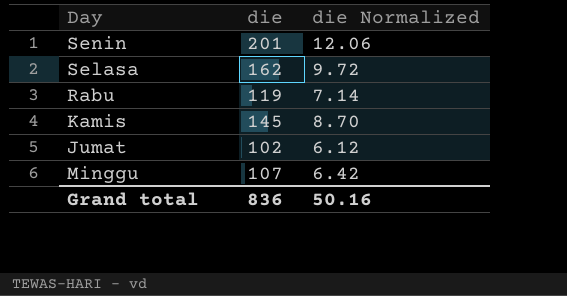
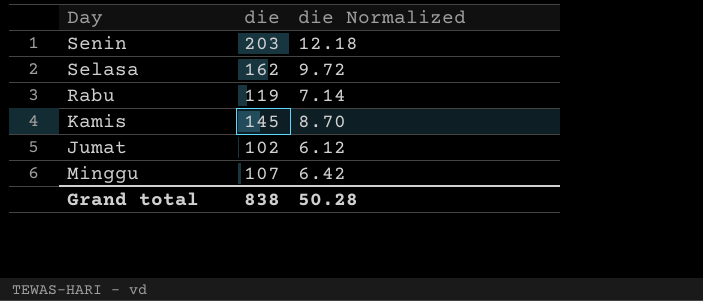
Senin | die: 201 -> 203
Senin | die Normalized: 12.06 -> 12.18
Grand total | die: 836 -> 838
Grand total | die Normalized: 50.16 -> 50.28

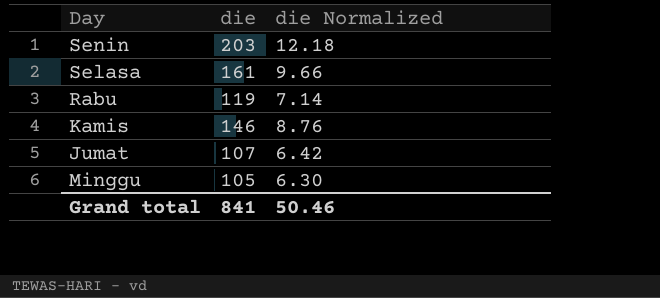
Selasa | die: 162 -> 161
Selasa | die Normalized: 9.72 -> 9.66
Kamis | die: 145 -> 146
Kamis | die Normalized: 8.70 -> 8.76
Jumat | die: 102 -> 107
Jumat | die Normalized: 6.12 -> 6.42
Minggu | die: 107 -> 105
Minggu | die Normalized: 6.42 -> 6.30
Grand total | die: 838 -> 841
Grand total | die Normalized: 50.28 -> 50.46

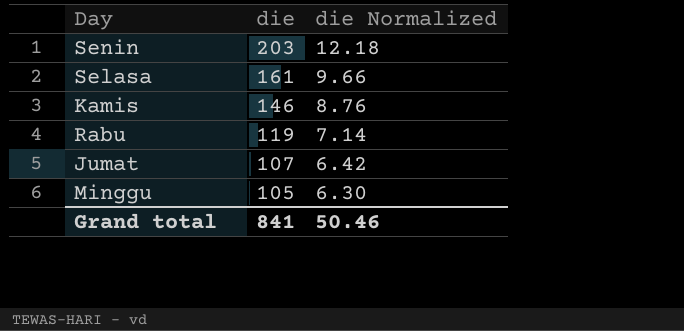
row order: none -> die descending

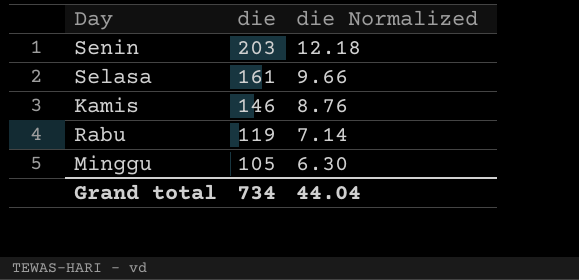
row Jumat: 107 | 6.42 -> none
Grand total | die: 841 -> 734
Grand total | die Normalized: 50.46 -> 44.04

